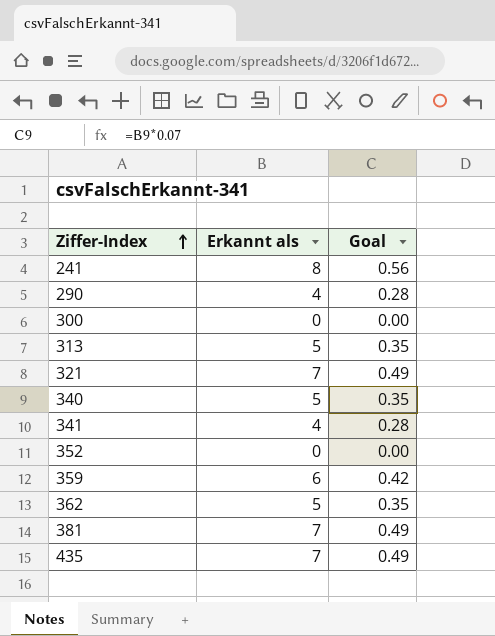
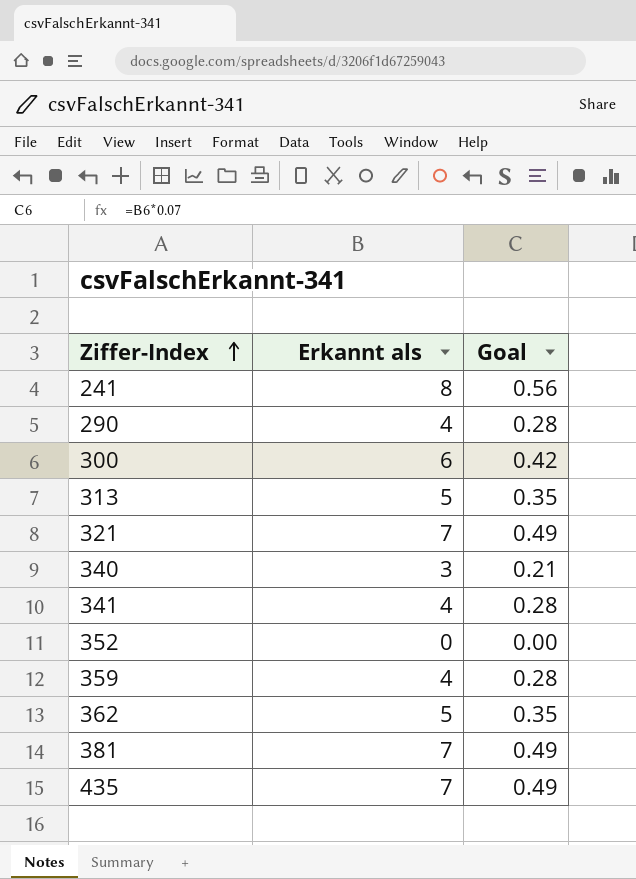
300 | Erkannt als: 0 -> 6
300 | Goal: 0.00 -> 0.42
340 | Erkannt als: 5 -> 3
340 | Goal: 0.35 -> 0.21
359 | Erkannt als: 6 -> 4
359 | Goal: 0.42 -> 0.28

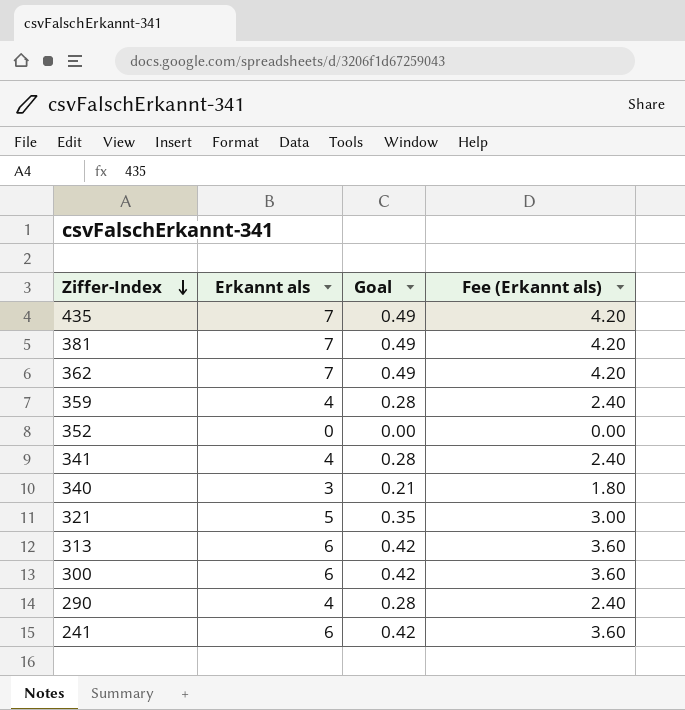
row order: Ziffer-Index ascending -> Ziffer-Index descending
column Fee (Erkannt als) | formula: none -> [Erkannt als] * 0.6
362 | Erkannt als: 5 -> 7
362 | Goal: 0.35 -> 0.49
321 | Erkannt als: 7 -> 5
321 | Goal: 0.49 -> 0.35
313 | Erkannt als: 5 -> 6
313 | Goal: 0.35 -> 0.42
241 | Erkannt als: 8 -> 6
241 | Goal: 0.56 -> 0.42

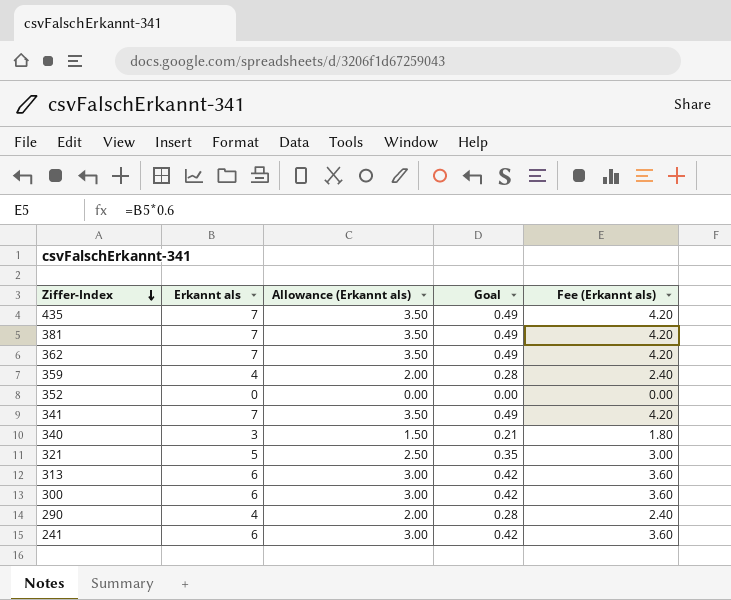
column Allowance (Erkannt als) | formula: none -> [Erkannt als] * 0.5
341 | Erkannt als: 4 -> 7
341 | Goal: 0.28 -> 0.49
341 | Fee (Erkannt als): 2.40 -> 4.20

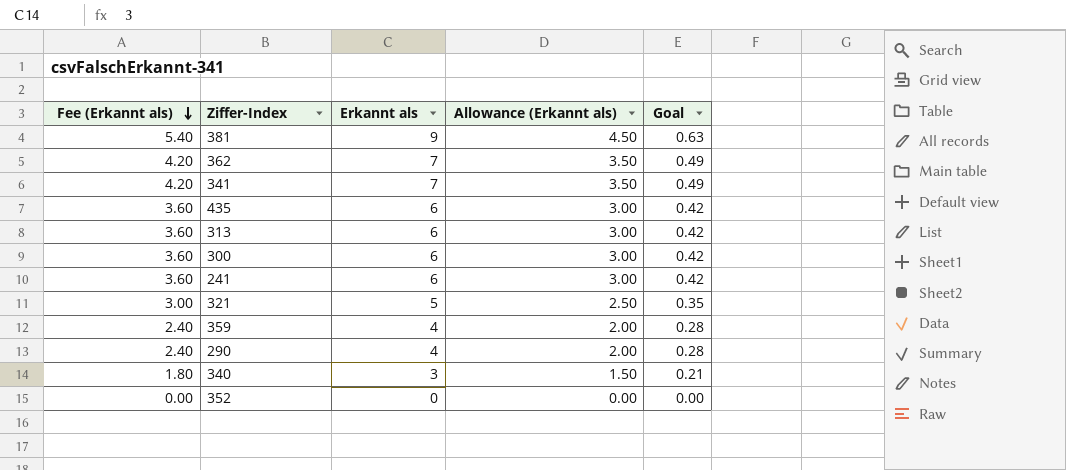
row order: Ziffer-Index descending -> Fee (Erkannt als) descending
column Fee (Erkannt als) | position: 5 -> 1
381 | Fee (Erkannt als): 4.20 -> 5.40
381 | Erkannt als: 7 -> 9
381 | Allowance (Erkannt als): 3.50 -> 4.50
381 | Goal: 0.49 -> 0.63
435 | Fee (Erkannt als): 4.20 -> 3.60
435 | Erkannt als: 7 -> 6
435 | Allowance (Erkannt als): 3.50 -> 3.00
435 | Goal: 0.49 -> 0.42

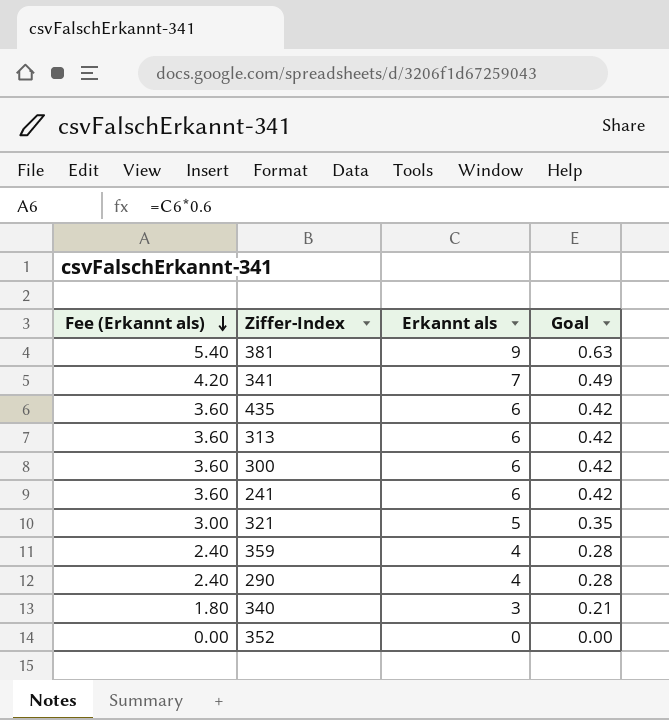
column Allowance (Erkannt als) | formula: [Erkannt als] * 0.5 -> none
row 362: 4.20 | 7 | 3.50 | 0.49 -> none

